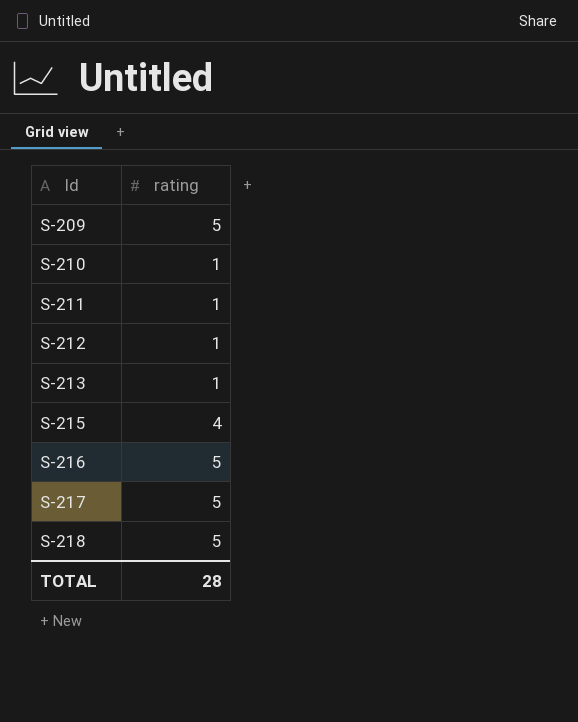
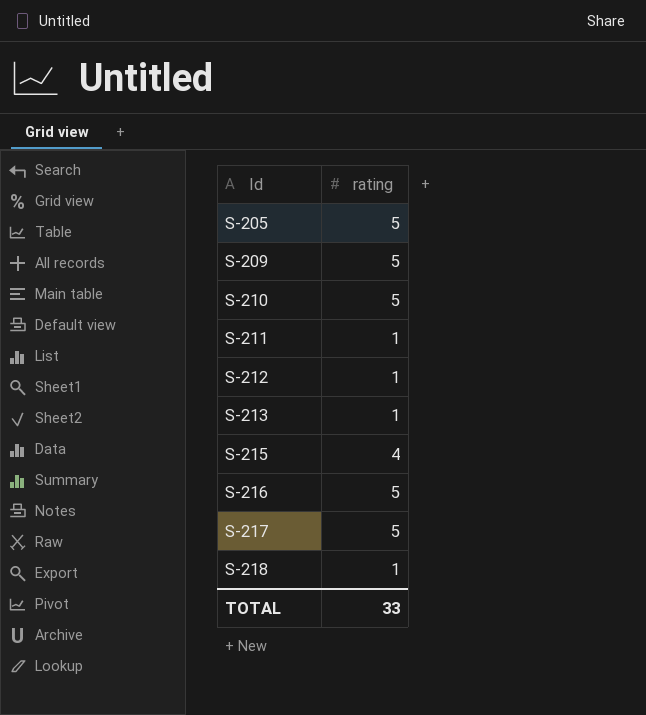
row S-205: none -> 5
S-210 | rating: 1 -> 5
S-218 | rating: 5 -> 1
TOTAL | rating: 28 -> 33

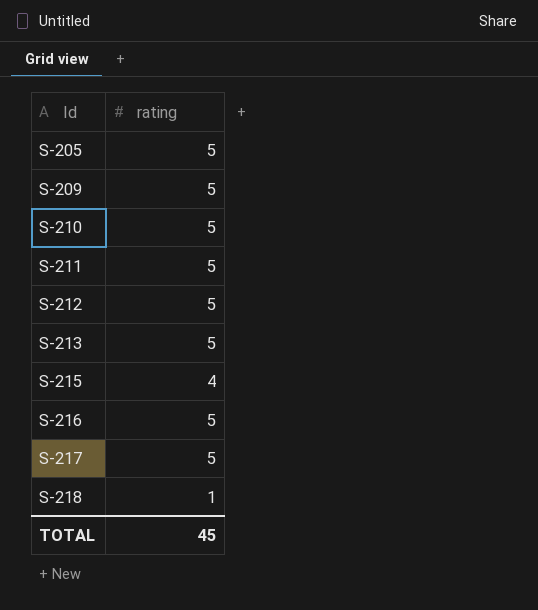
S-211 | rating: 1 -> 5
S-212 | rating: 1 -> 5
S-213 | rating: 1 -> 5
TOTAL | rating: 33 -> 45

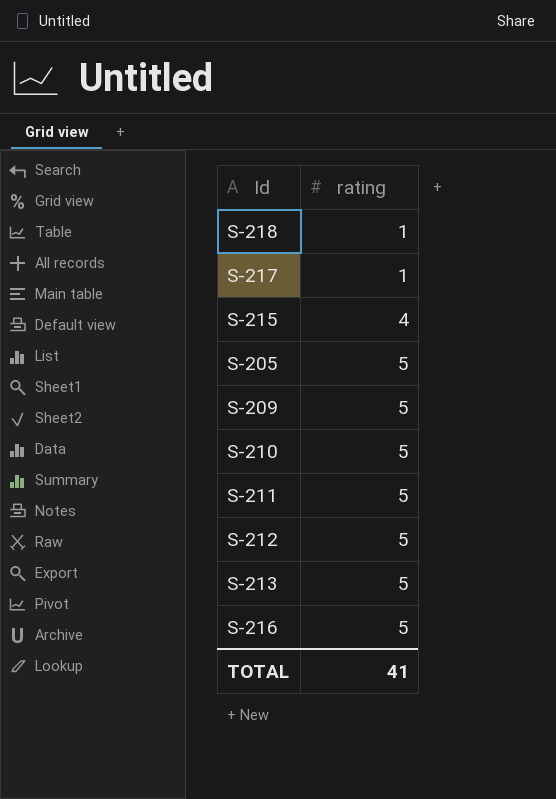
row order: Id ascending -> rating ascending
S-217 | rating: 5 -> 1
TOTAL | rating: 45 -> 41

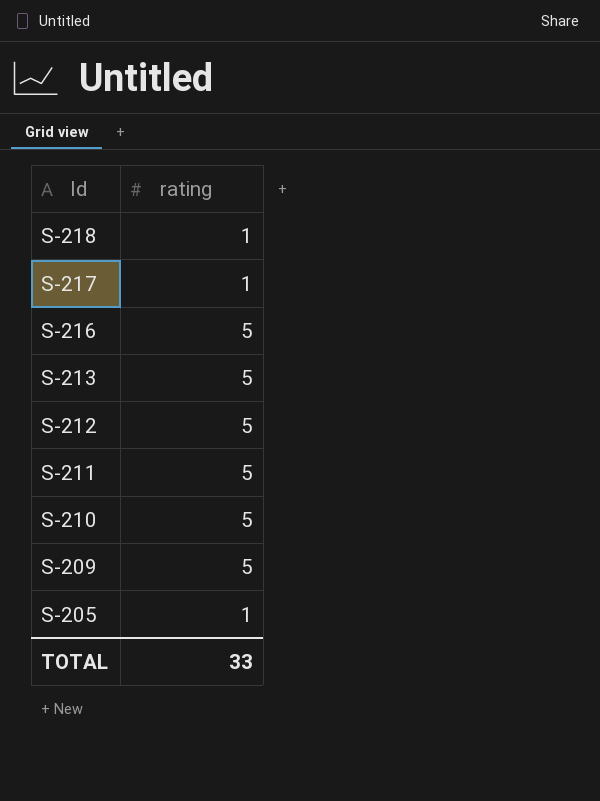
row order: rating ascending -> Id descending
row S-215: 4 -> none
S-205 | rating: 5 -> 1
TOTAL | rating: 41 -> 33

